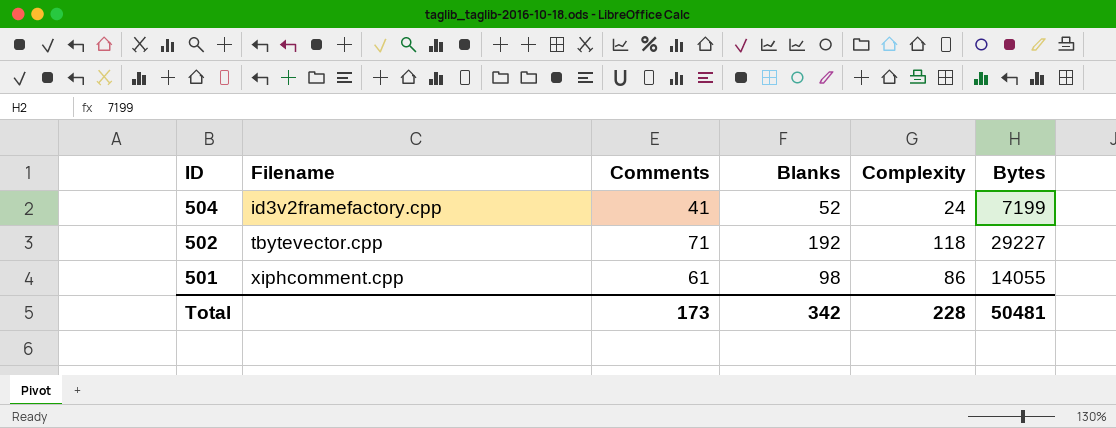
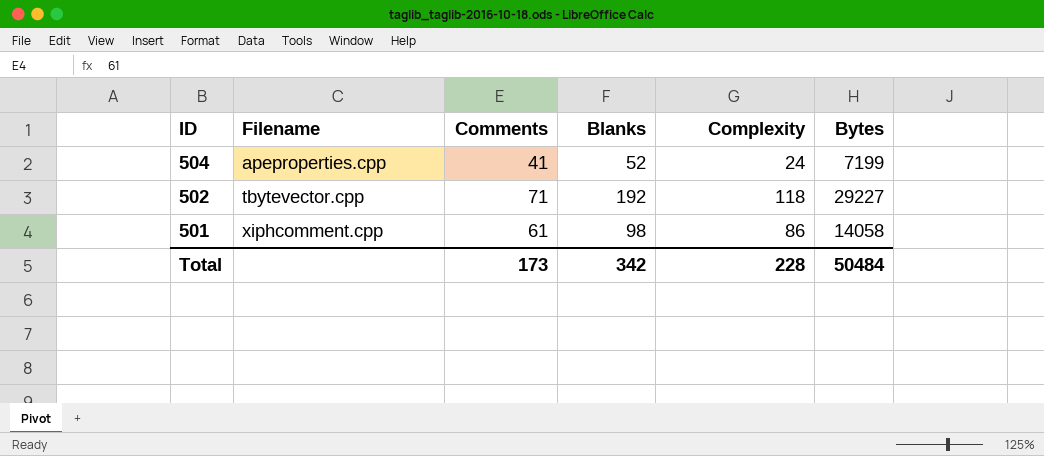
504 | Filename: id3v2framefactory.cpp -> apeproperties.cpp
501 | Bytes: 14055 -> 14058
Total | Bytes: 50481 -> 50484

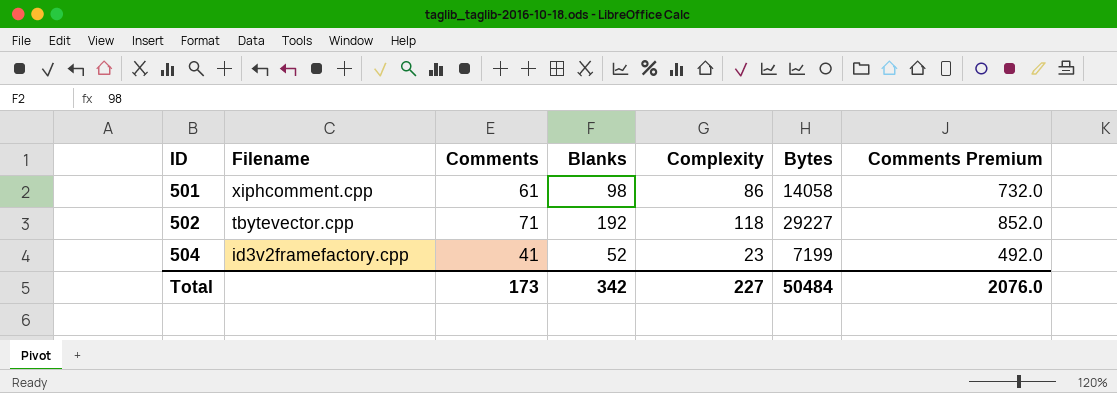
row order: ID descending -> ID ascending
column Comments Premium | formula: none -> [Comments] * 12
504 | Filename: apeproperties.cpp -> id3v2framefactory.cpp
504 | Complexity: 24 -> 23
Total | Complexity: 228 -> 227

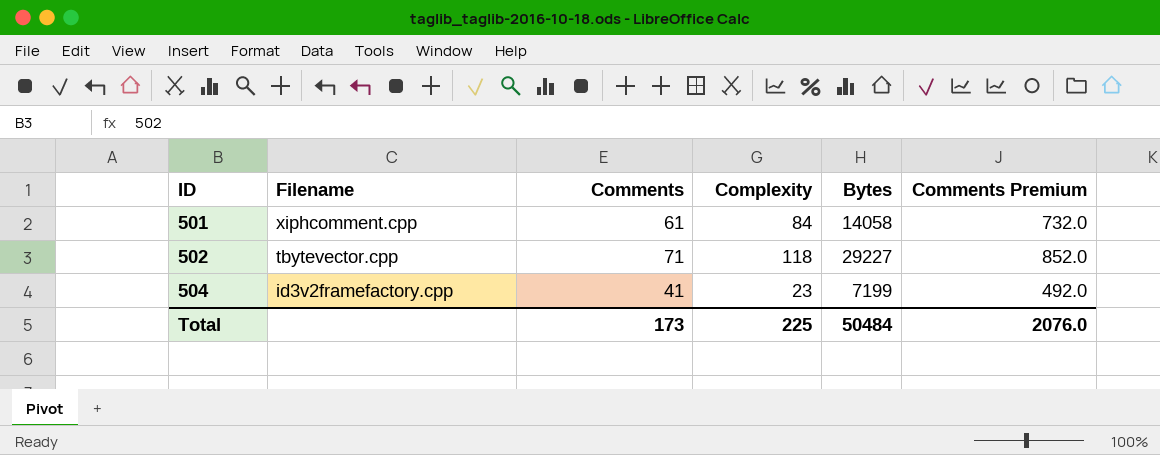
column Blanks | position: 4 -> none
501 | Complexity: 86 -> 84
Total | Complexity: 227 -> 225

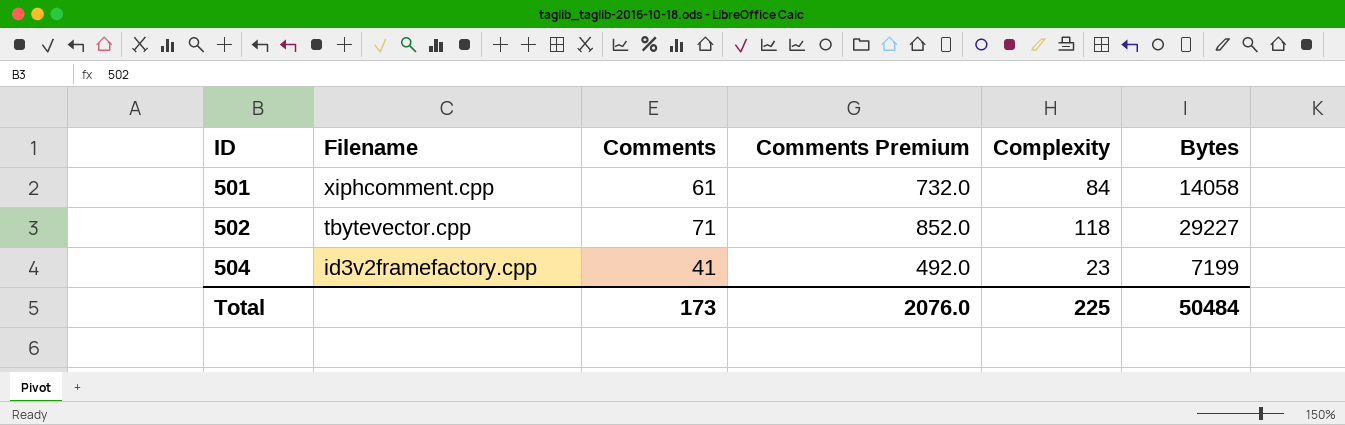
column Comments Premium | position: 6 -> 4

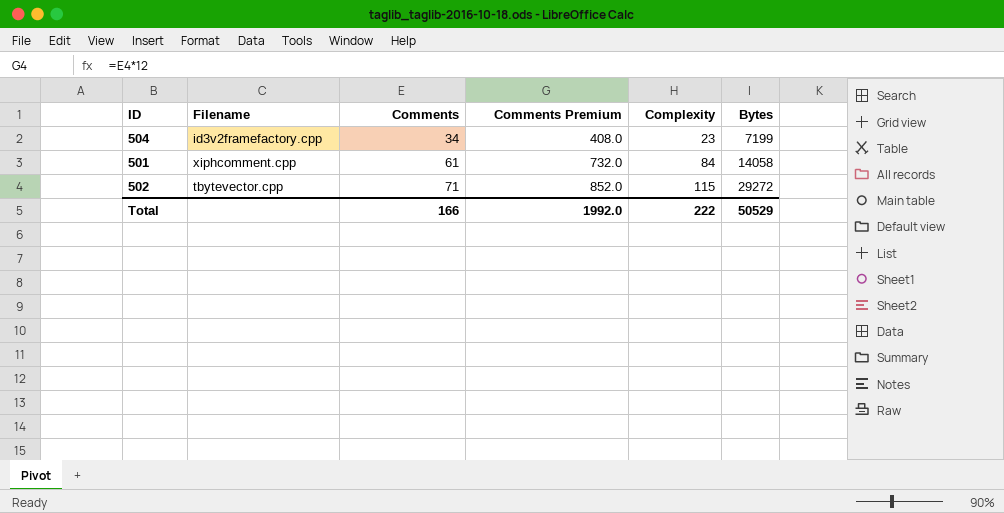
row order: ID ascending -> Comments ascending
504 | Comments: 41 -> 34
504 | Comments Premium: 492.0 -> 408.0
502 | Complexity: 118 -> 115
502 | Bytes: 29227 -> 29272
Total | Comments: 173 -> 166
Total | Comments Premium: 2076.0 -> 1992.0
Total | Complexity: 225 -> 222
Total | Bytes: 50484 -> 50529

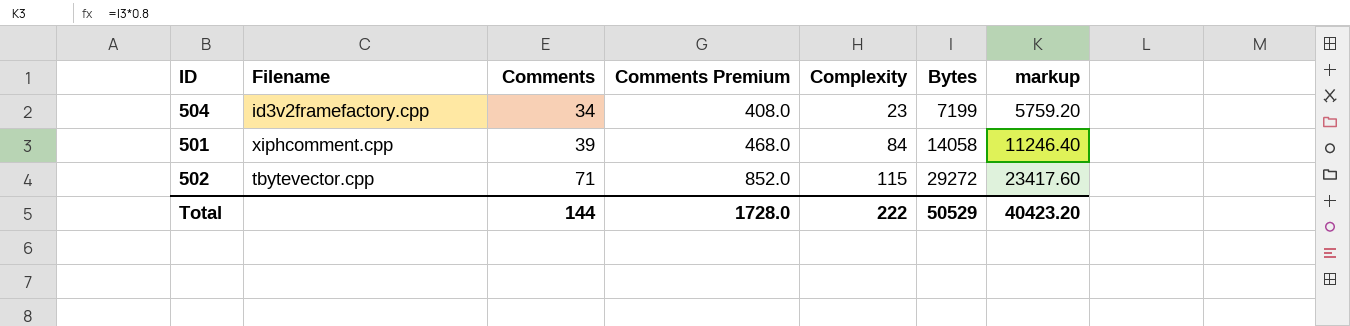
column markup | formula: none -> [Bytes] * 0.8
501 | Comments: 61 -> 39
501 | Comments Premium: 732.0 -> 468.0
Total | Comments: 166 -> 144
Total | Comments Premium: 1992.0 -> 1728.0

